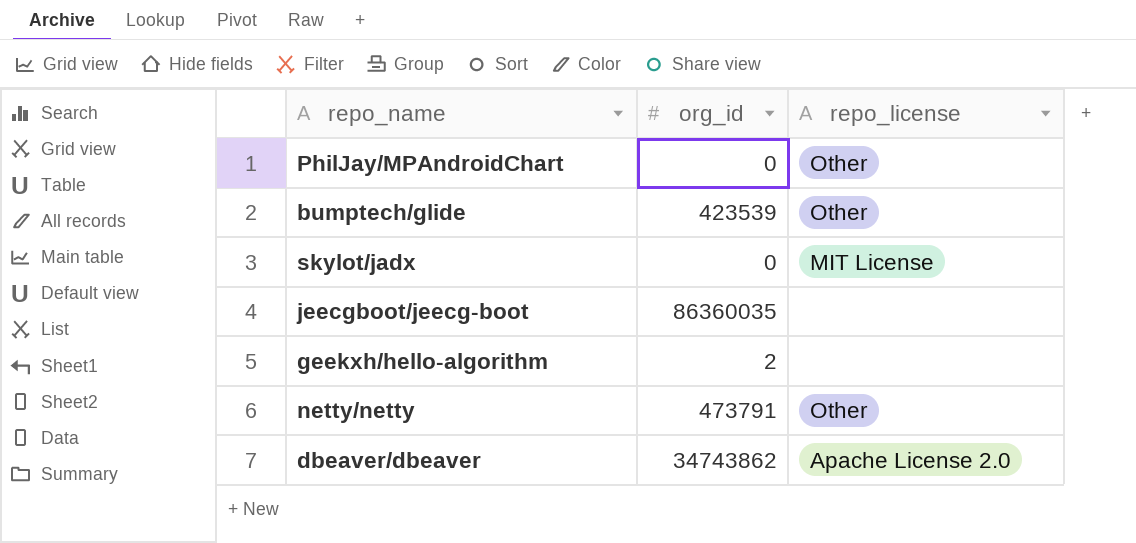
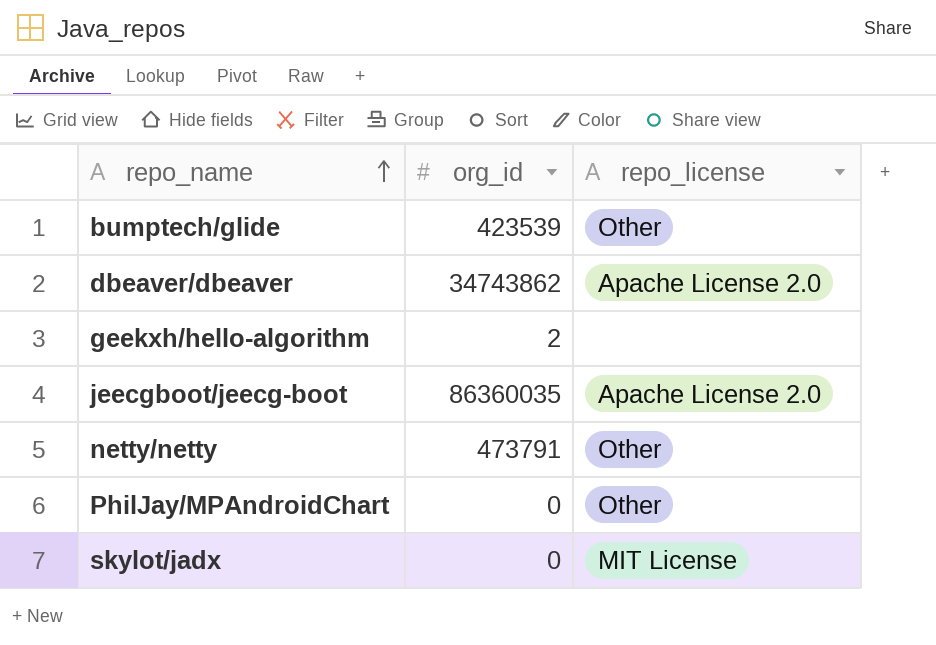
row order: none -> repo_name ascending
jeecgboot/jeecg-boot | repo_license: none -> Apache License 2.0

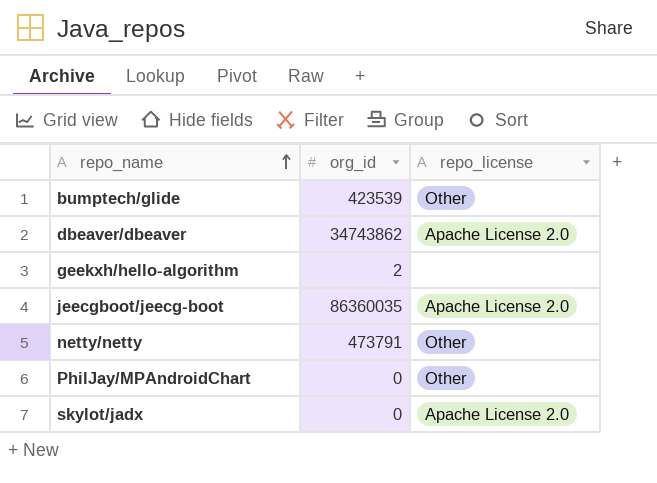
skylot/jadx | repo_license: MIT License -> Apache License 2.0

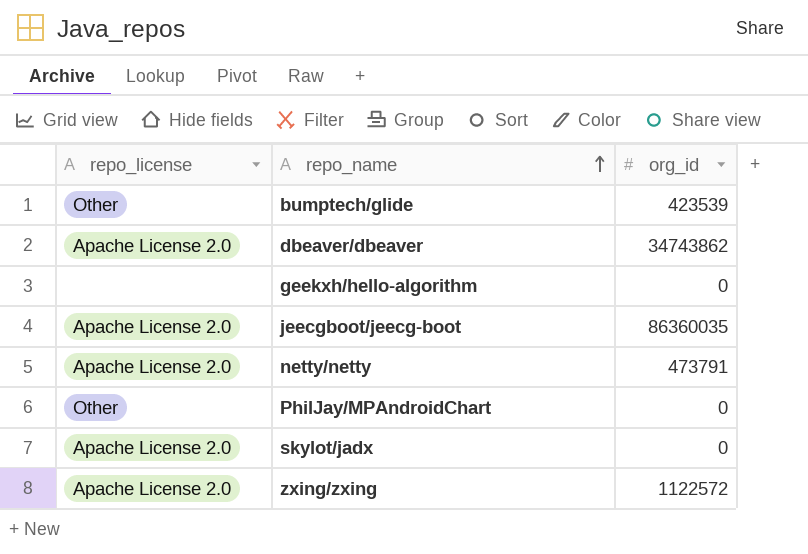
column repo_license | position: 3 -> 1
geekxh/hello-algorithm | org_id: 2 -> 0
netty/netty | repo_license: Other -> Apache License 2.0
row zxing/zxing: none -> Apache License 2.0 | 1122572

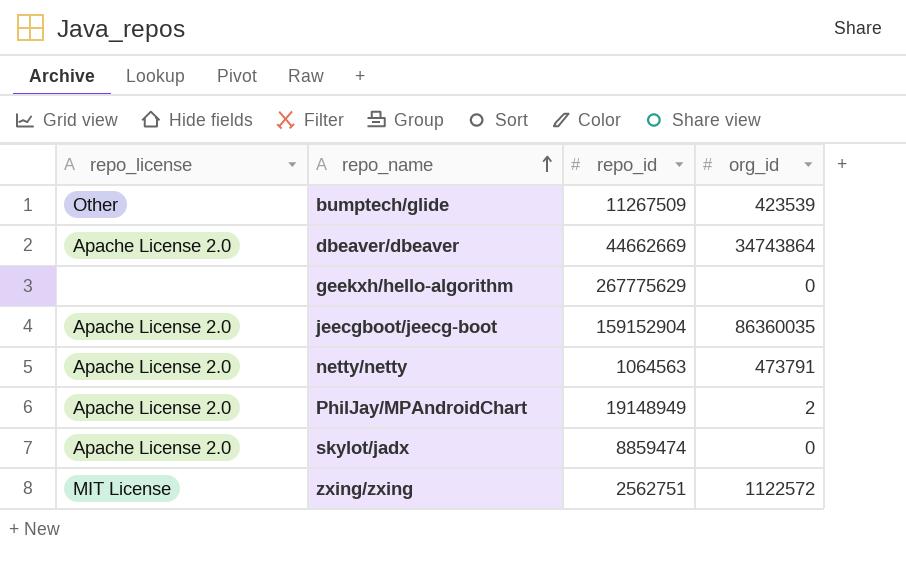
column repo_id | position: none -> 3
dbeaver/dbeaver | org_id: 34743862 -> 34743864
PhilJay/MPAndroidChart | repo_license: Other -> Apache License 2.0
PhilJay/MPAndroidChart | org_id: 0 -> 2
zxing/zxing | repo_license: Apache License 2.0 -> MIT License

